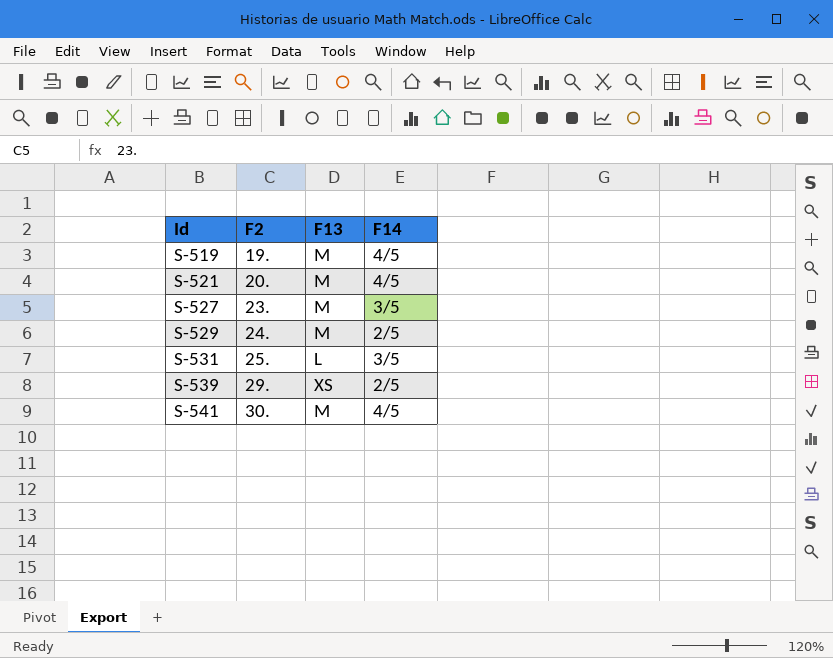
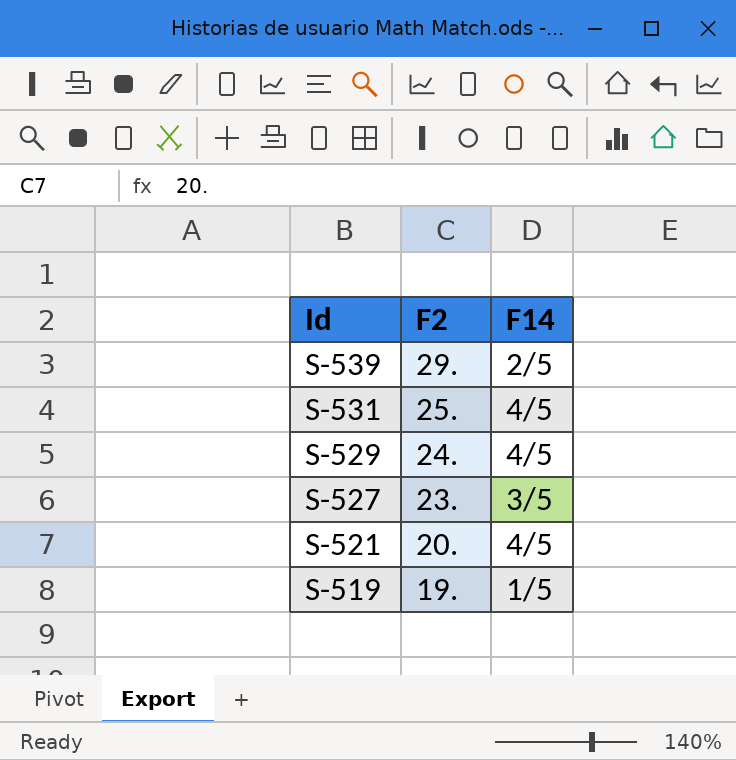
row order: Id ascending -> Id descending
column F13 | position: 3 -> none
row S-541: 30. | M | 4/5 -> none
S-531 | F14: 3/5 -> 4/5
S-529 | F14: 2/5 -> 4/5
S-519 | F14: 4/5 -> 1/5

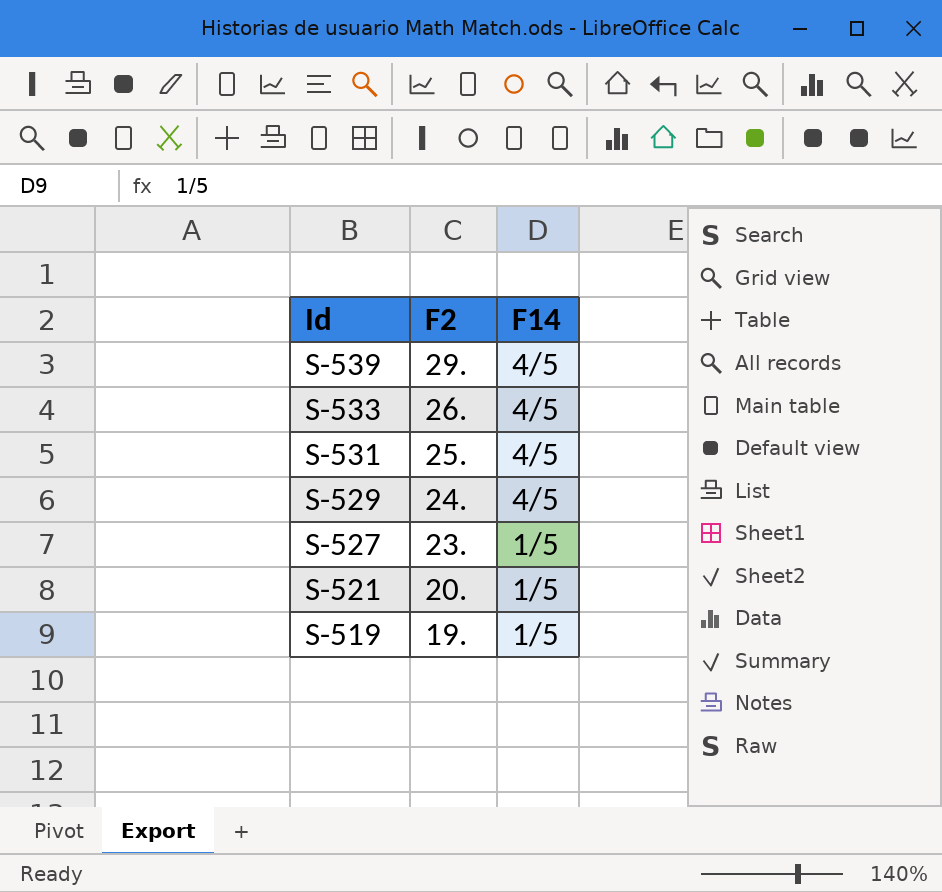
S-539 | F14: 2/5 -> 4/5
row S-533: none -> 26. | 4/5
S-527 | F14: 3/5 -> 1/5
S-521 | F14: 4/5 -> 1/5

